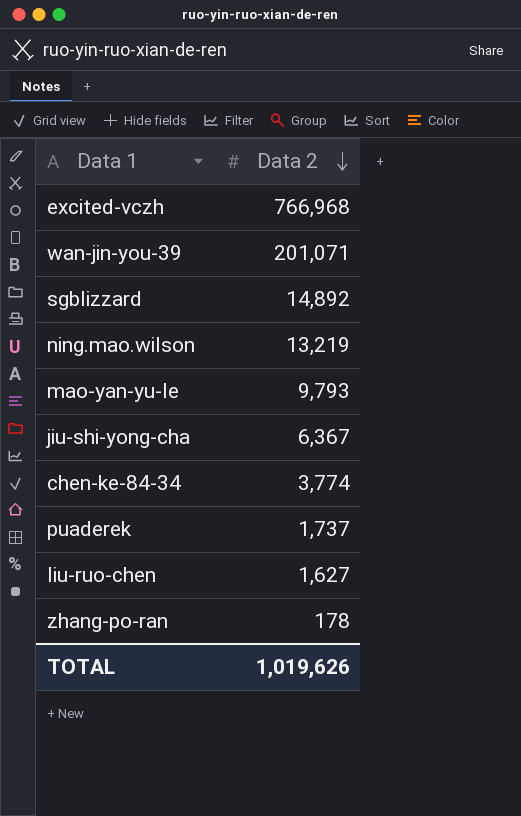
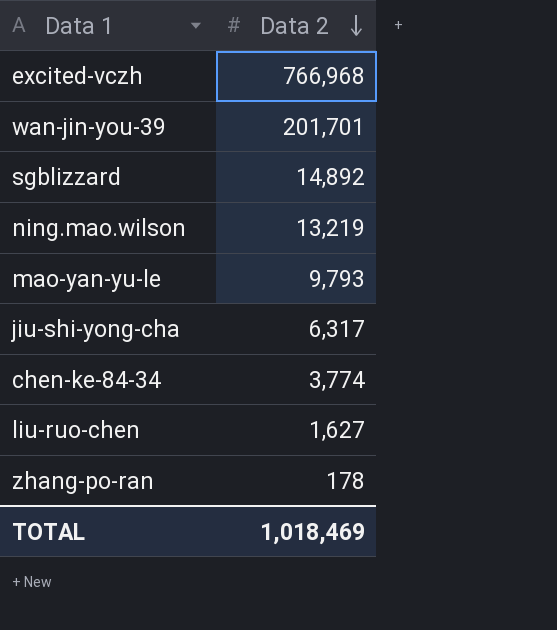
row puaderek: 1,737 -> none
wan-jin-you-39 | Data 2: 201,071 -> 201,701
jiu-shi-yong-cha | Data 2: 6,367 -> 6,317
TOTAL | Data 2: 1,019,626 -> 1,018,469

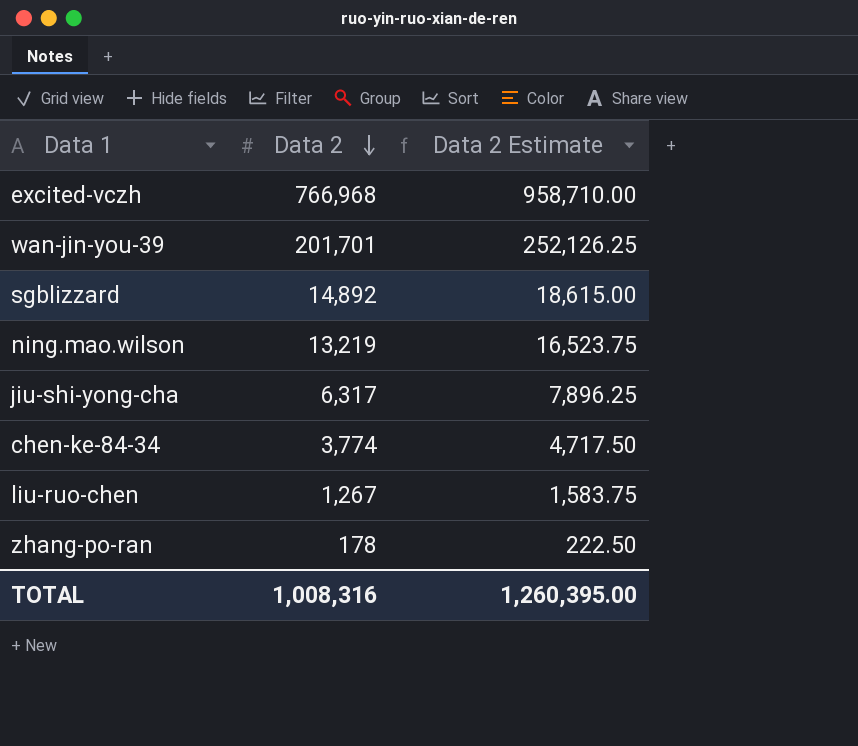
column Data 2 Estimate | formula: none -> [Data 2] * 1.25
row mao-yan-yu-le: 9,793 -> none
liu-ruo-chen | Data 2: 1,627 -> 1,267
TOTAL | Data 2: 1,018,469 -> 1,008,316

